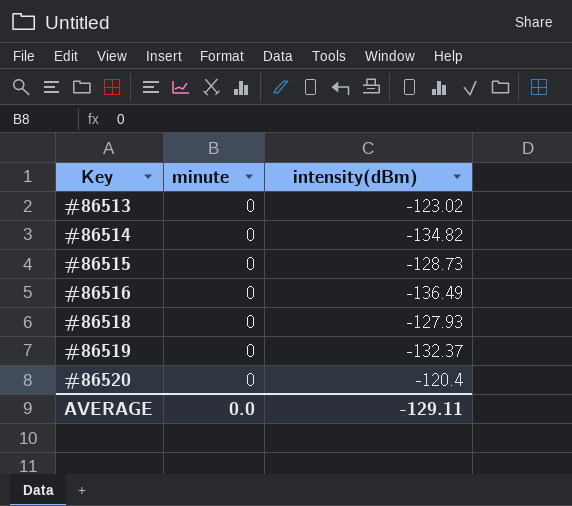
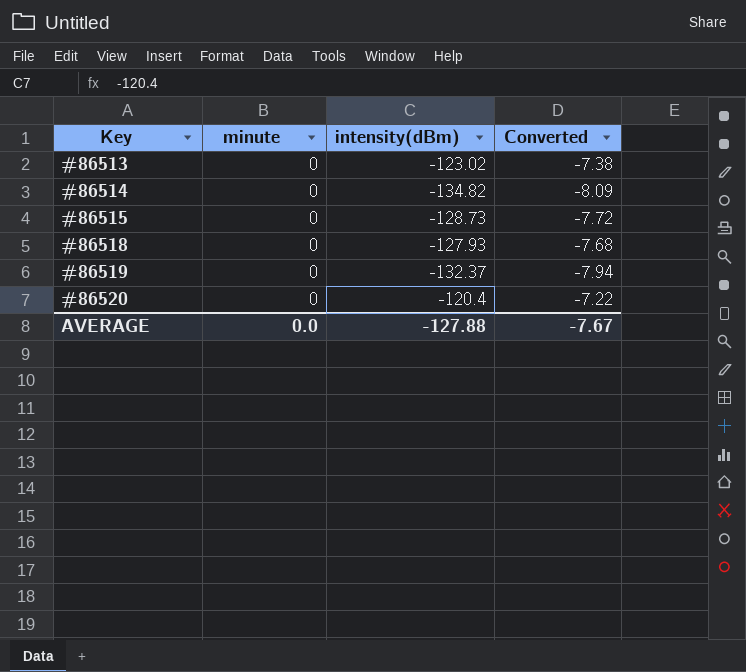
column Converted | formula: none -> [intensity(dBm)] * 0.06
row #86516: 0 | -136.49 -> none
AVERAGE | intensity(dBm): -129.11 -> -127.88

